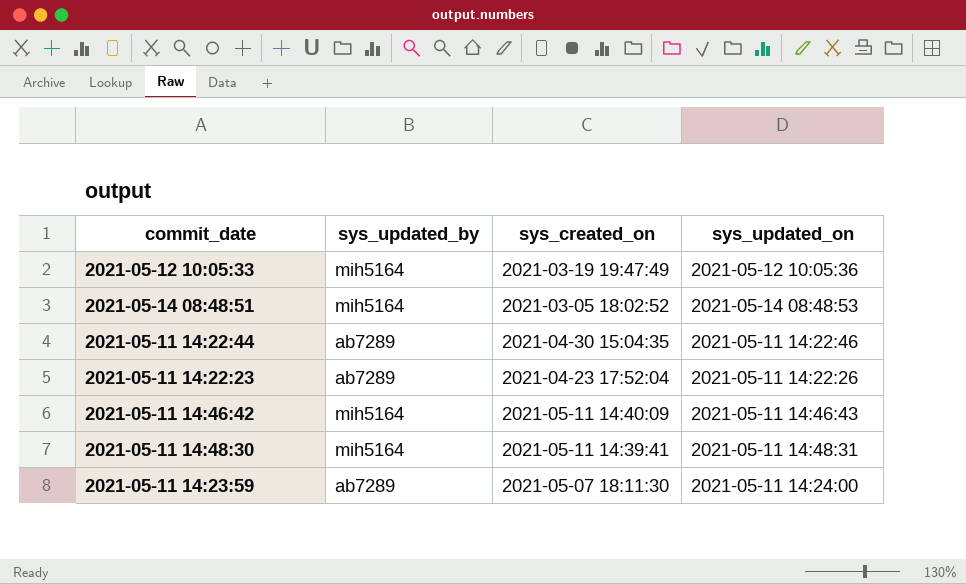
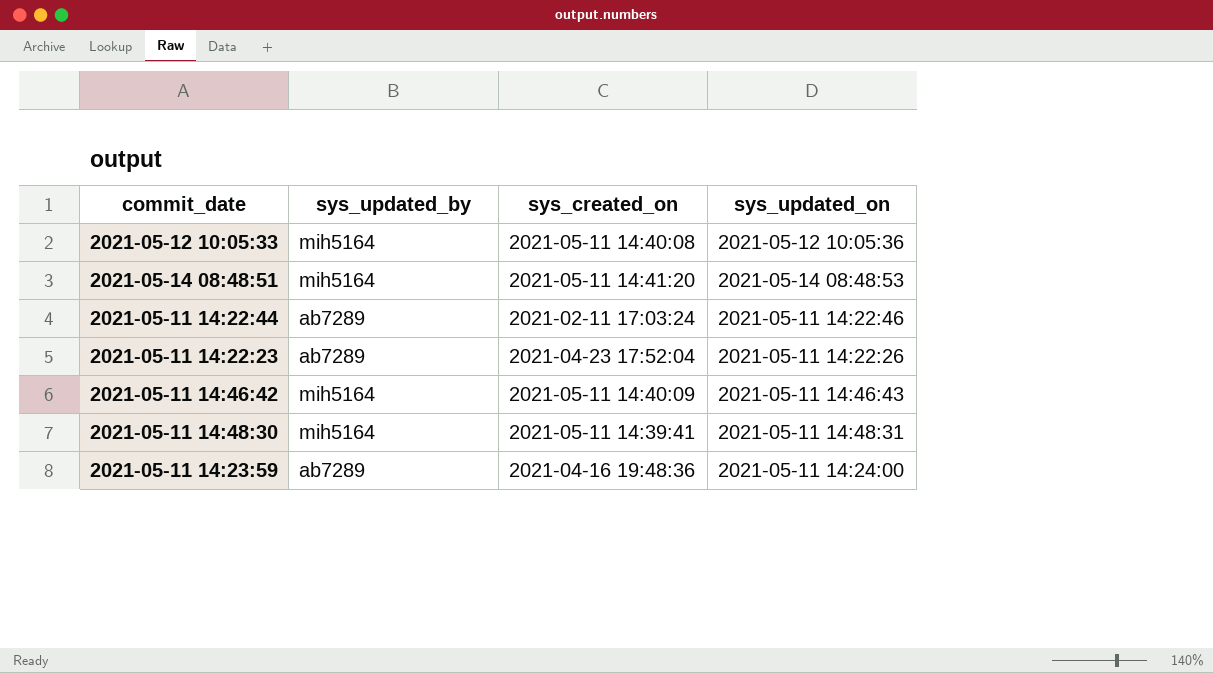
2021-05-12 10:05:33 | sys_created_on: 2021-03-19 19:47:49 -> 2021-05-11 14:40:08
2021-05-14 08:48:51 | sys_created_on: 2021-03-05 18:02:52 -> 2021-05-11 14:41:20
2021-05-11 14:22:44 | sys_created_on: 2021-04-30 15:04:35 -> 2021-02-11 17:03:24
2021-05-11 14:23:59 | sys_created_on: 2021-05-07 18:11:30 -> 2021-04-16 19:48:36

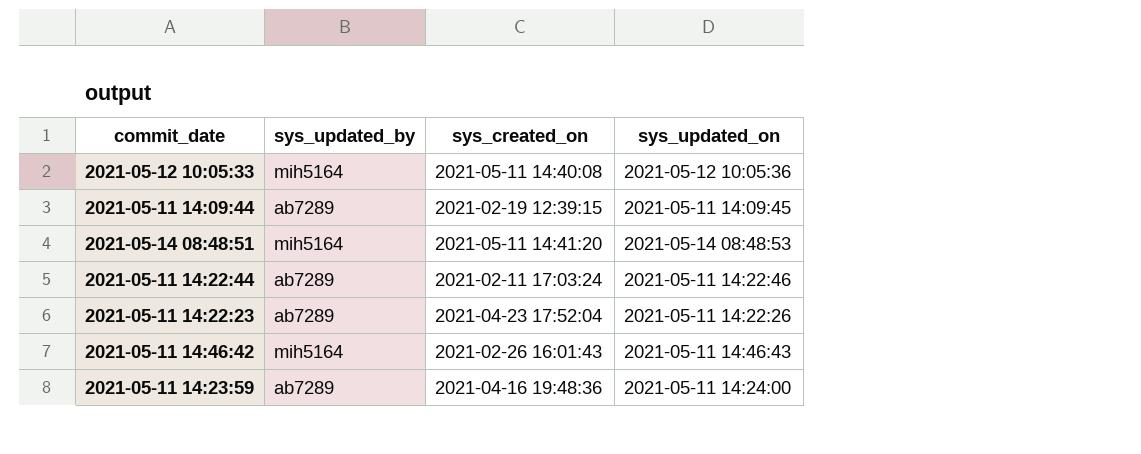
row 2021-05-11 14:48:30: mih5164 | 2021-05-11 14:39:41 | 2021-05-11 14:48:31 -> none
row 2021-05-11 14:09:44: none -> ab7289 | 2021-02-19 12:39:15 | 2021-05-11 14:09:45
2021-05-11 14:46:42 | sys_created_on: 2021-05-11 14:40:09 -> 2021-02-26 16:01:43

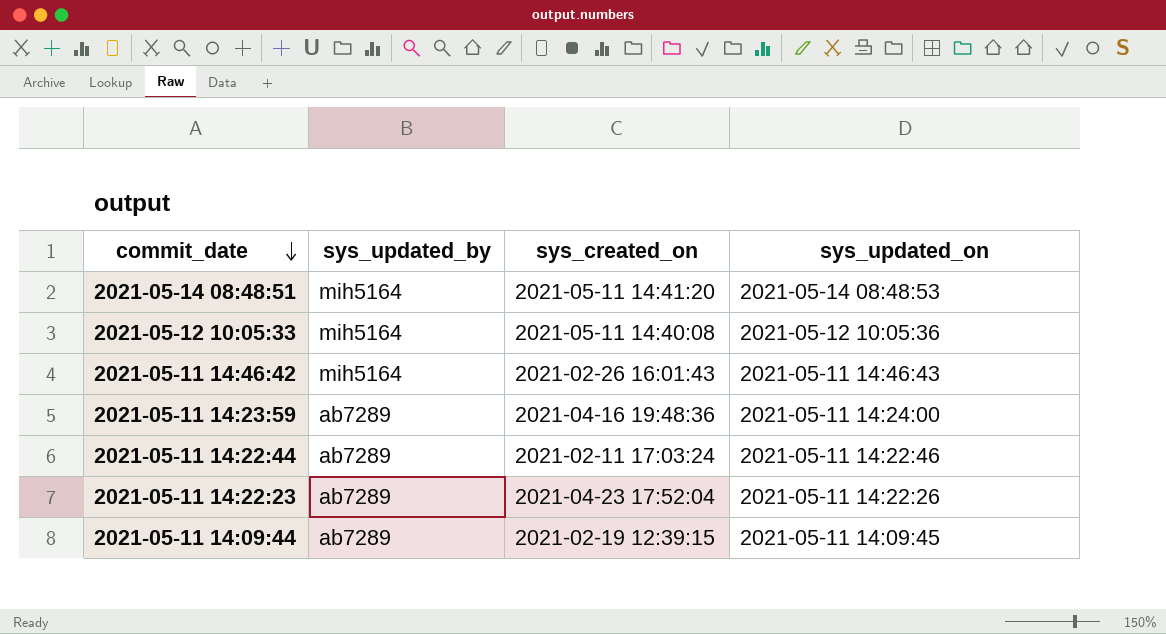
row order: none -> commit_date descending

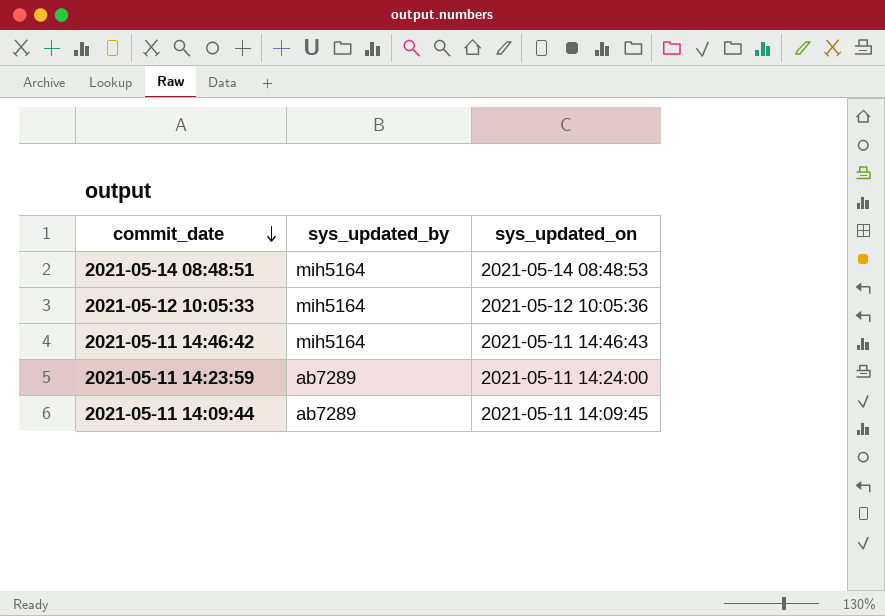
column sys_created_on | position: 3 -> none
row 2021-05-11 14:22:44: ab7289 | 2021-02-11 17:03:24 | 2021-05-11 14:22:46 -> none
row 2021-05-11 14:22:23: ab7289 | 2021-04-23 17:52:04 | 2021-05-11 14:22:26 -> none

